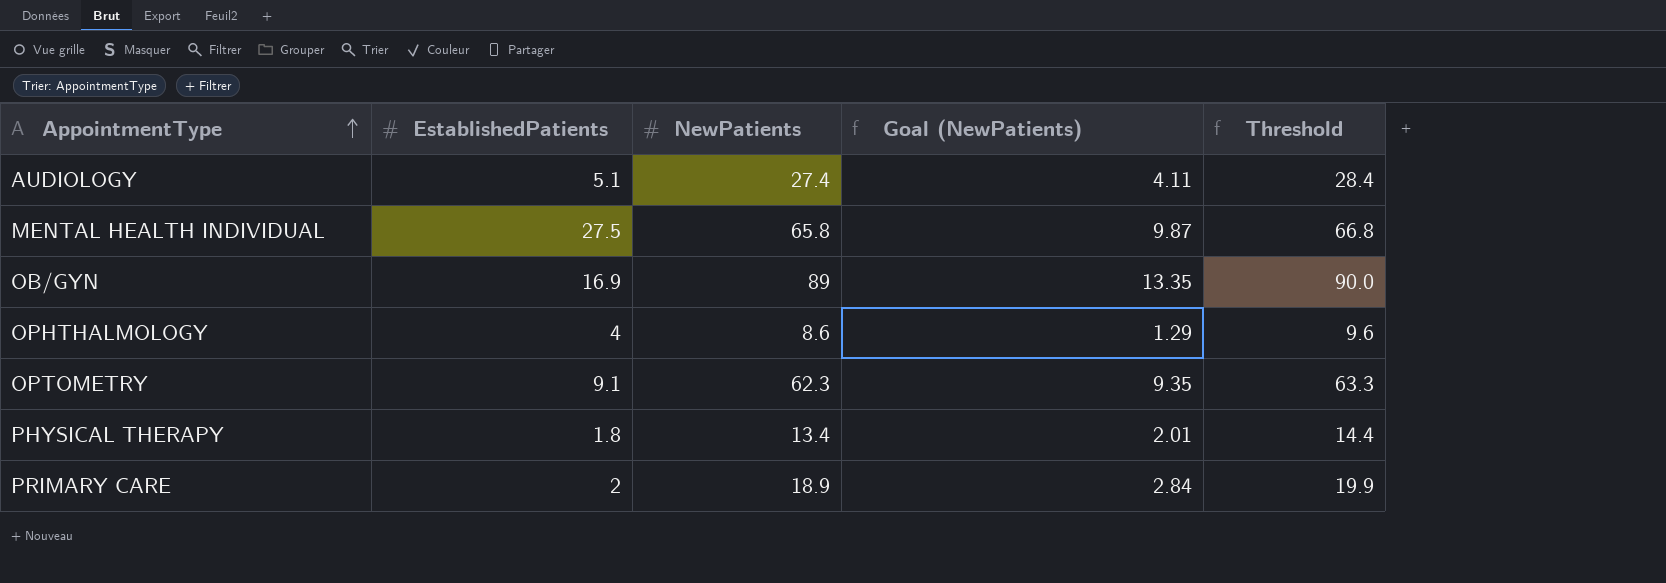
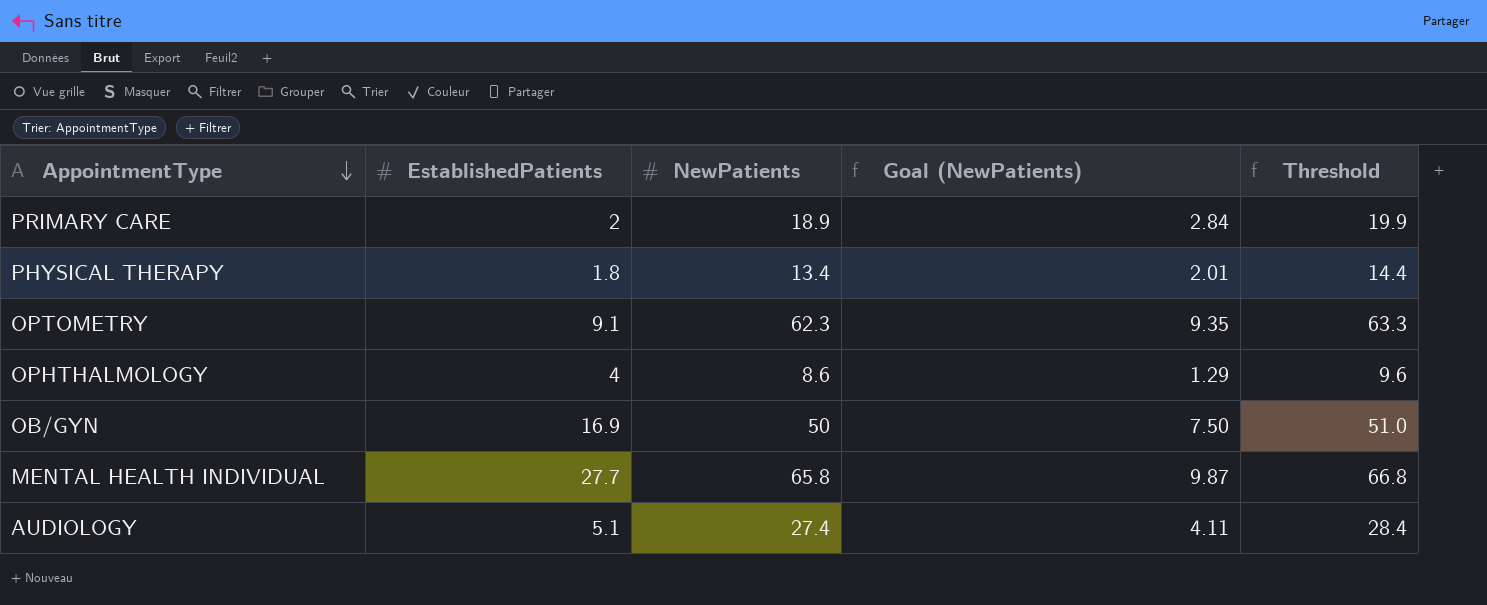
row order: AppointmentType ascending -> AppointmentType descending
OB/GYN | NewPatients: 89 -> 50
OB/GYN | Goal (NewPatients): 13.35 -> 7.50
OB/GYN | Threshold: 90.0 -> 51.0
MENTAL HEALTH INDIVIDUAL | EstablishedPatients: 27.5 -> 27.7

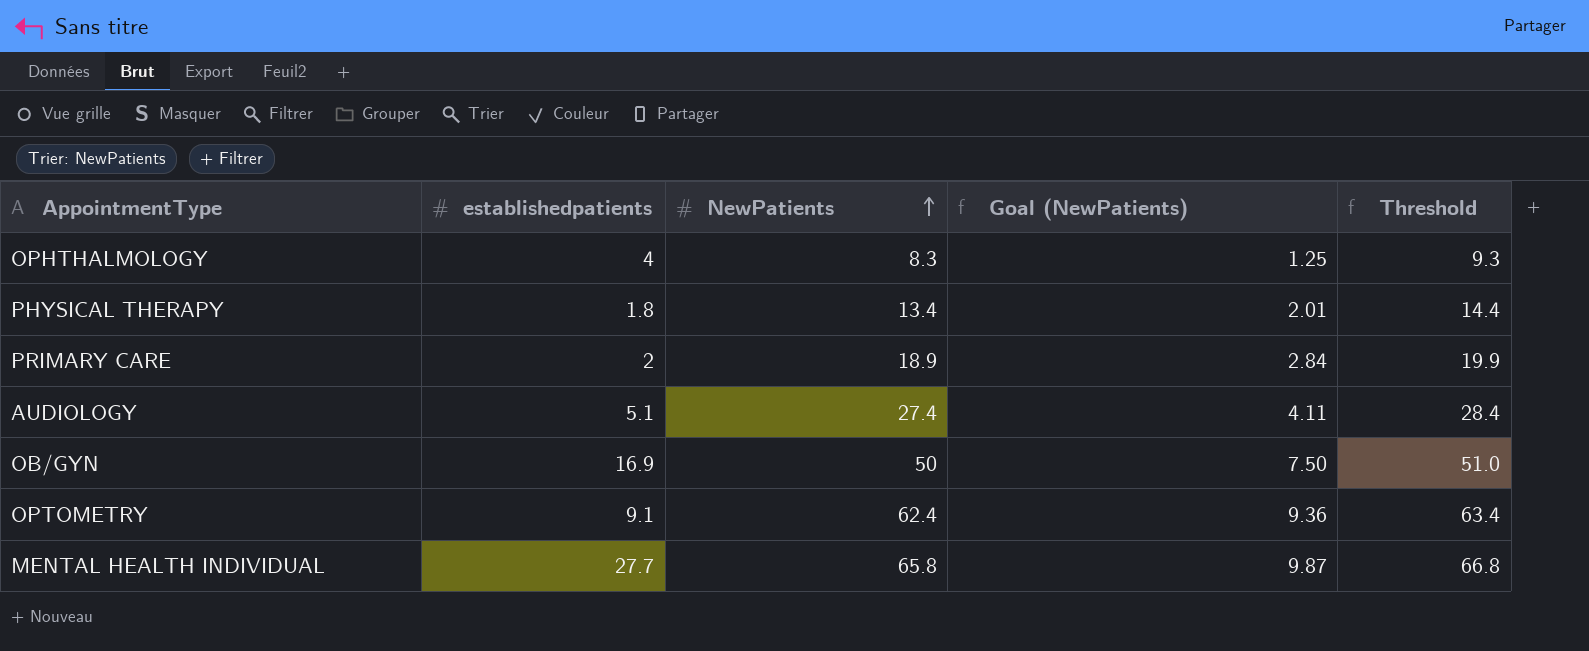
row order: AppointmentType descending -> NewPatients ascending
column name: EstablishedPatients -> establishedpatients
OPHTHALMOLOGY | NewPatients: 8.6 -> 8.3
OPHTHALMOLOGY | Goal (NewPatients): 1.29 -> 1.25
OPHTHALMOLOGY | Threshold: 9.6 -> 9.3
OPTOMETRY | NewPatients: 62.3 -> 62.4
OPTOMETRY | Goal (NewPatients): 9.35 -> 9.36
OPTOMETRY | Threshold: 63.3 -> 63.4

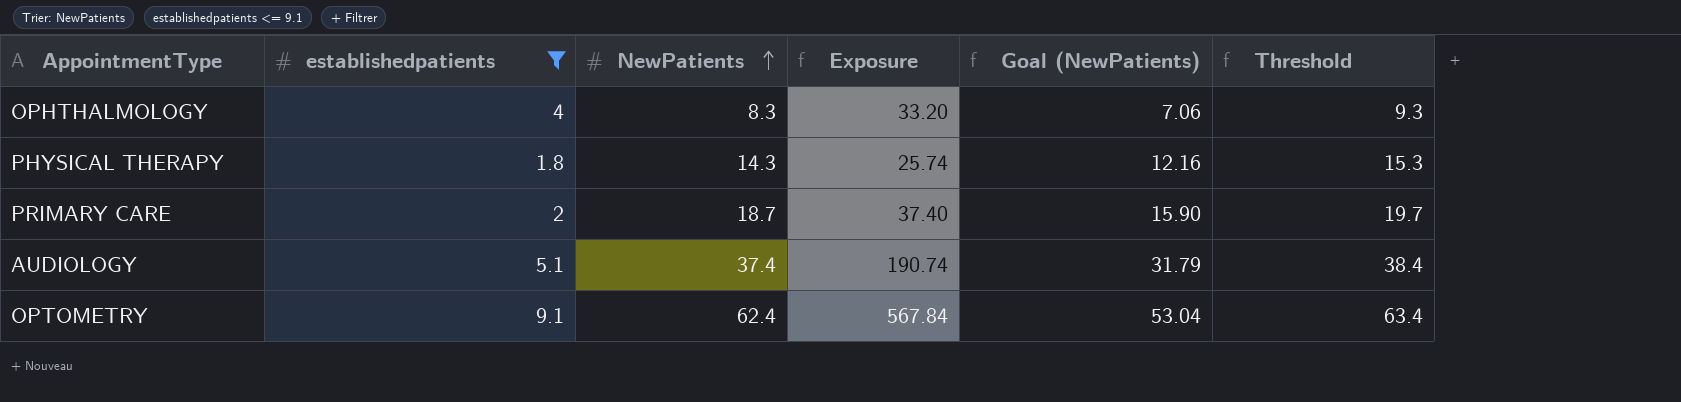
filter: none -> establishedpatients <= 9.1
column Exposure | formula: none -> [establishedpatients] * [NewPatients]
column Goal (NewPatients) | formula: [NewPatients] * 0.15 -> [NewPatients] * 0.85
PHYSICAL THERAPY | NewPatients: 13.4 -> 14.3
PHYSICAL THERAPY | Threshold: 14.4 -> 15.3
PRIMARY CARE | NewPatients: 18.9 -> 18.7
PRIMARY CARE | Threshold: 19.9 -> 19.7
AUDIOLOGY | NewPatients: 27.4 -> 37.4
AUDIOLOGY | Threshold: 28.4 -> 38.4

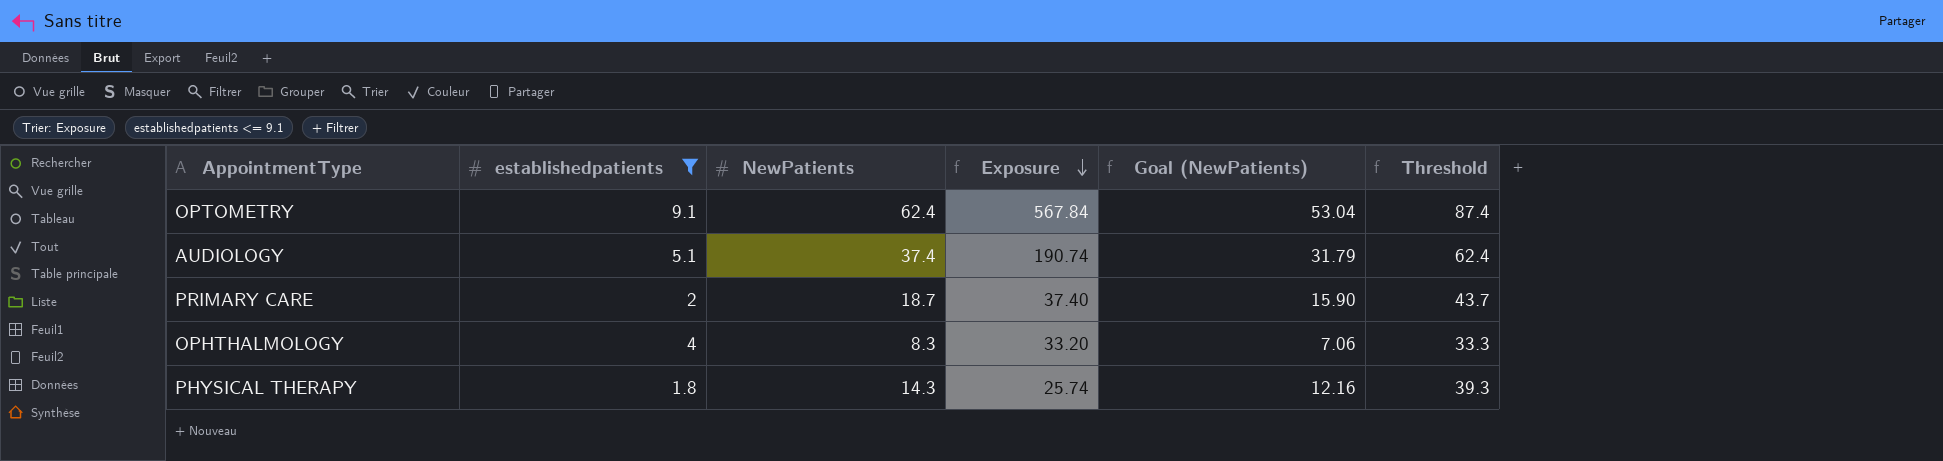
row order: NewPatients ascending -> Exposure descending
column Threshold | formula: [NewPatients] + 1 -> [NewPatients] + 25

